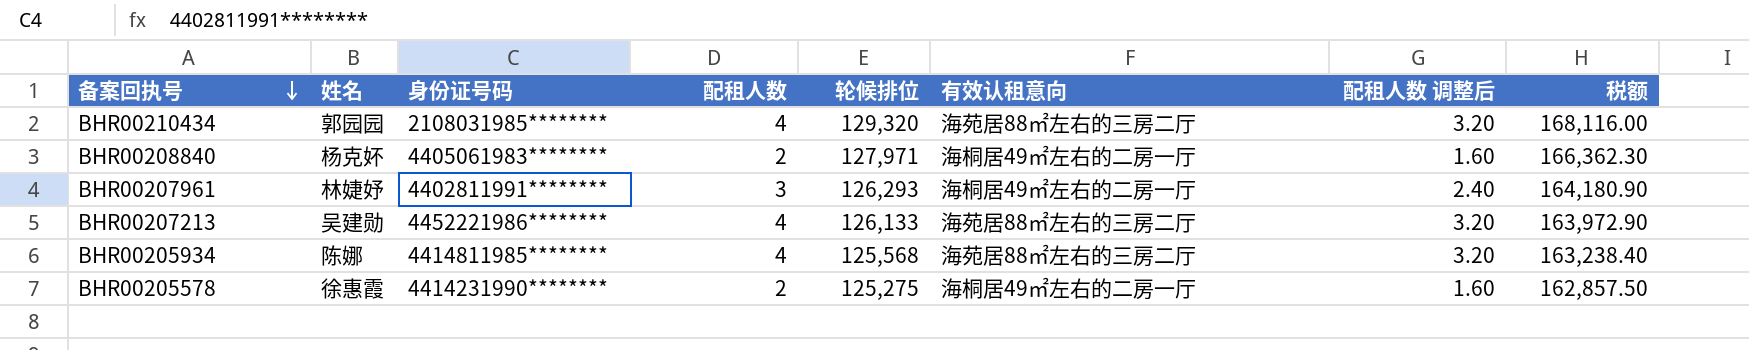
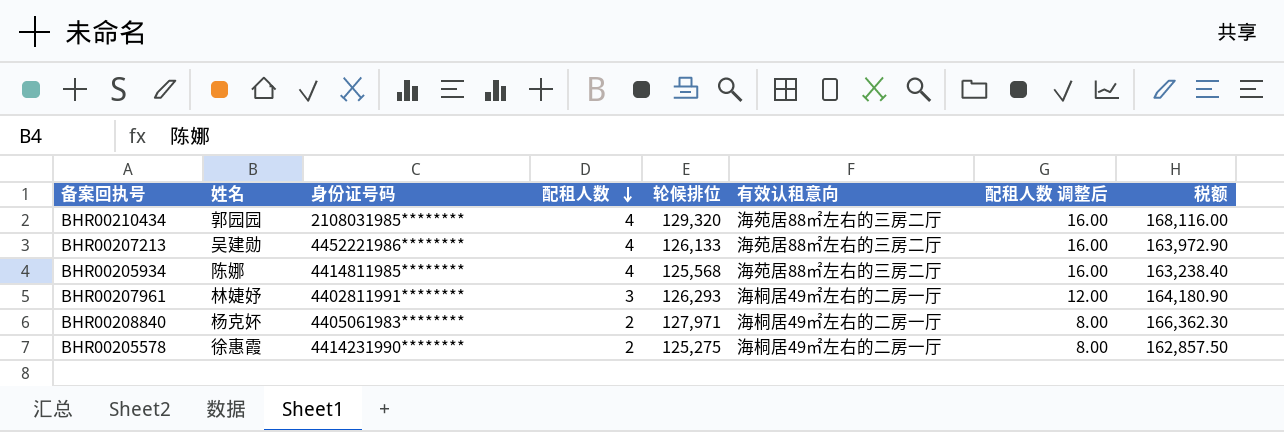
row order: 备案回执号 descending -> 配租人数 descending
column 配租人数 调整后 | formula: [配租人数] * 0.8 -> [配租人数] * 4

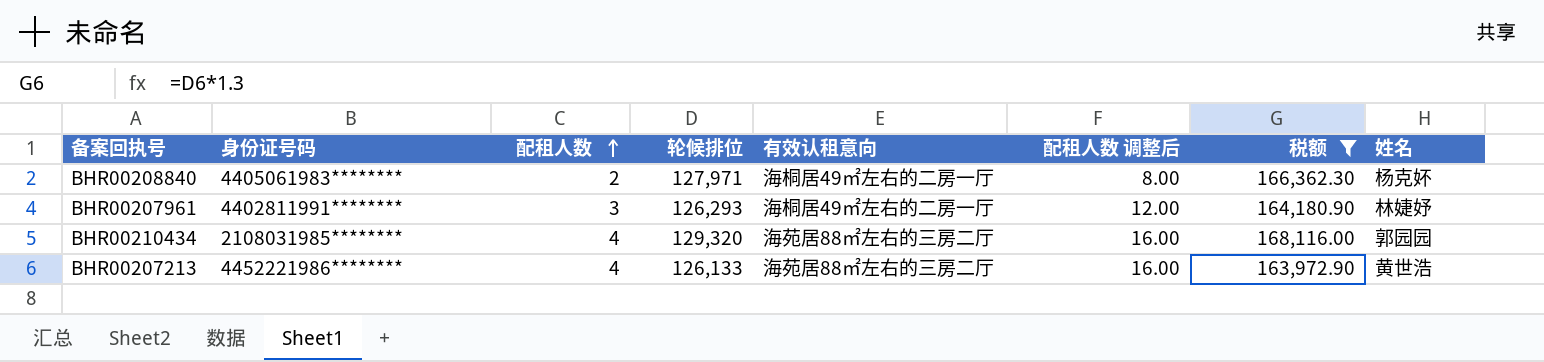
filter: none -> 税额 >= 163,972.90
row order: 配租人数 descending -> 配租人数 ascending
column 姓名 | position: 2 -> 8
BHR00207213 | 姓名: 吴建勋 -> 黄世浩

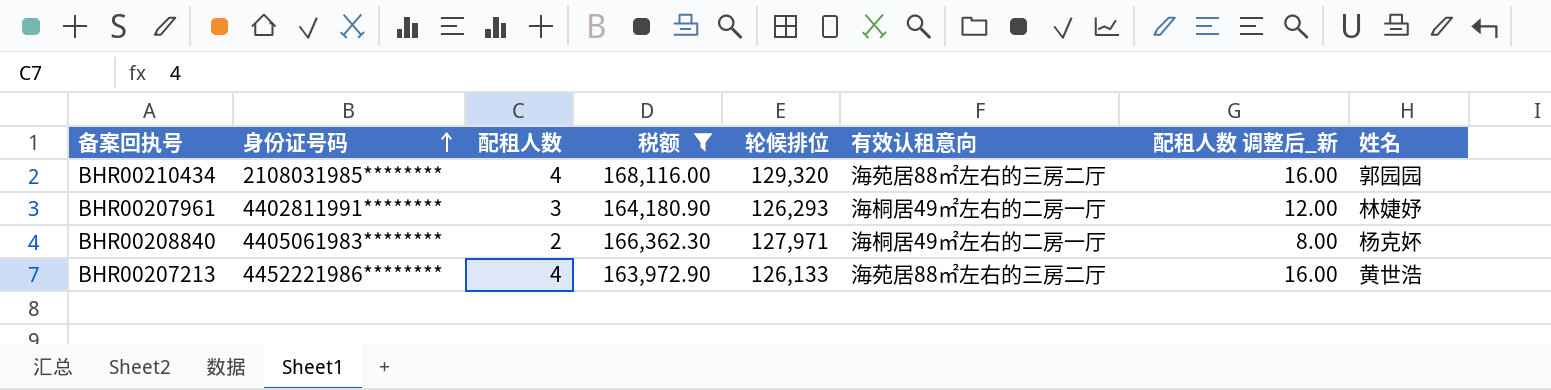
row order: 配租人数 ascending -> 身份证号码 ascending
column 税额 | position: 7 -> 4
column name: 配租人数 调整后 -> 配租人数 调整后_新

